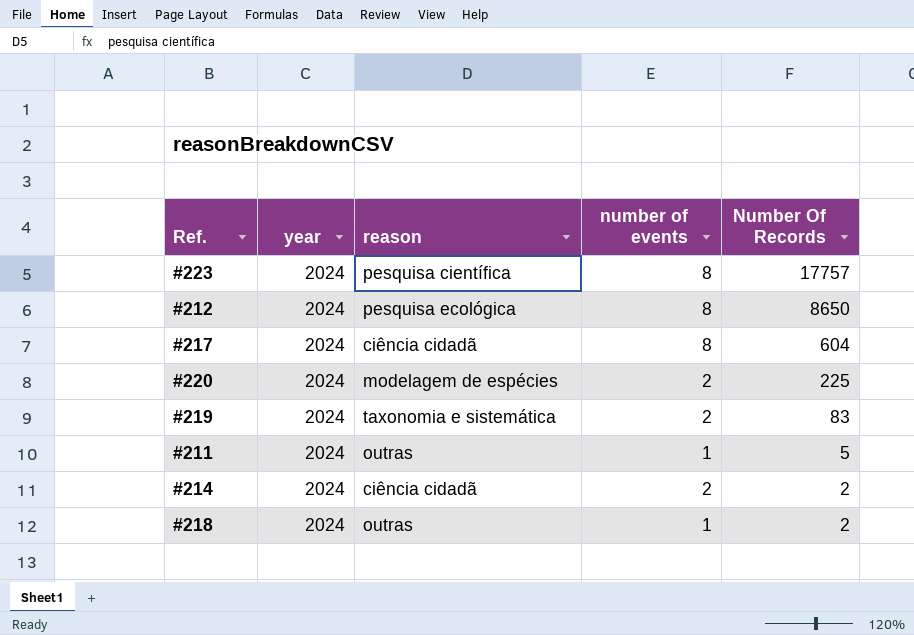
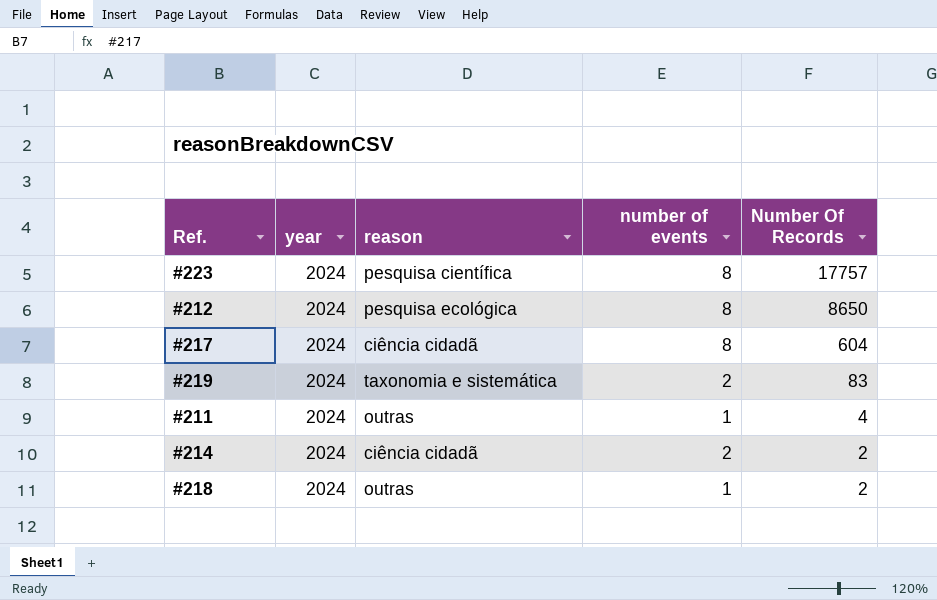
row #220: 2024 | modelagem de espécies | 2 | 225 -> none
#211 | Number Of Records: 5 -> 4

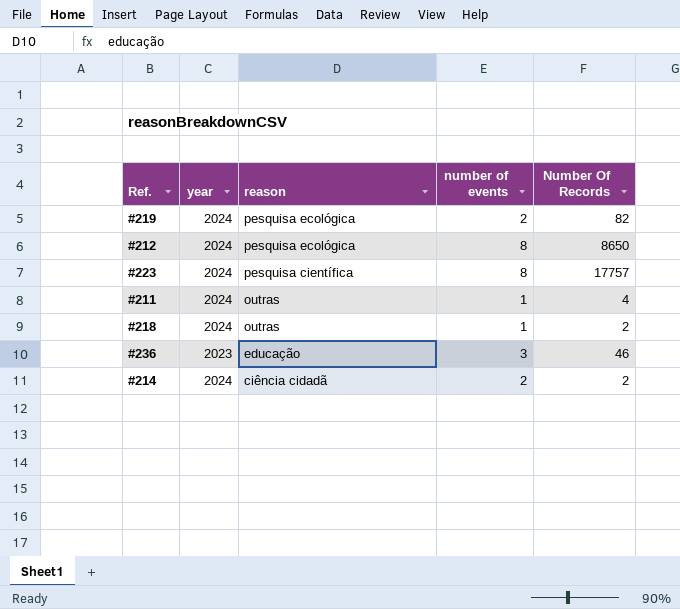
row order: Number Of Records descending -> reason descending
row #217: 2024 | ciência cidadã | 8 | 604 -> none
#219 | reason: taxonomia e sistemática -> pesquisa ecológica
#219 | Number Of Records: 83 -> 82
row #236: none -> 2023 | educação | 3 | 46

